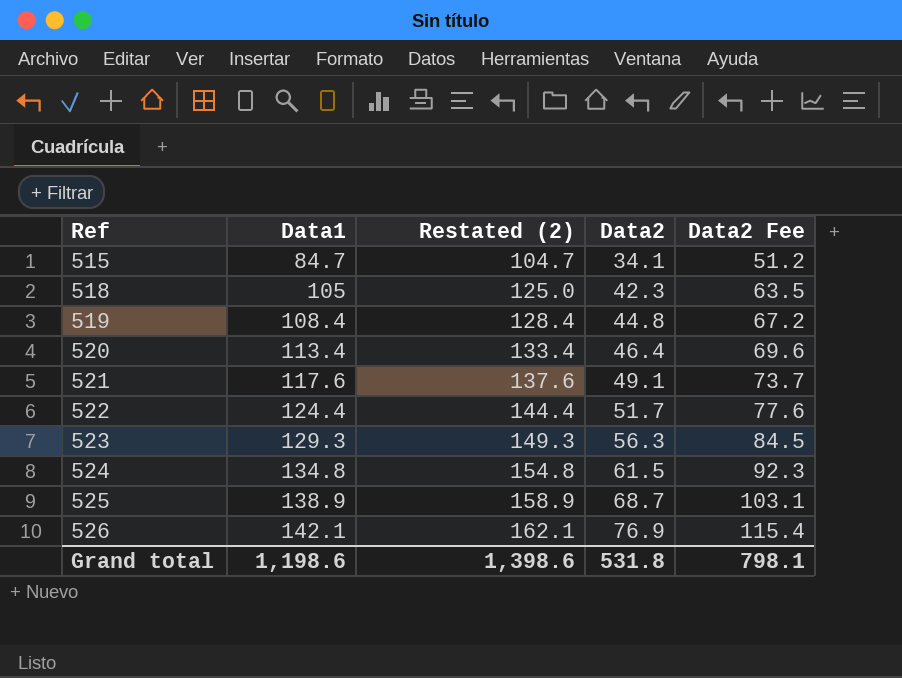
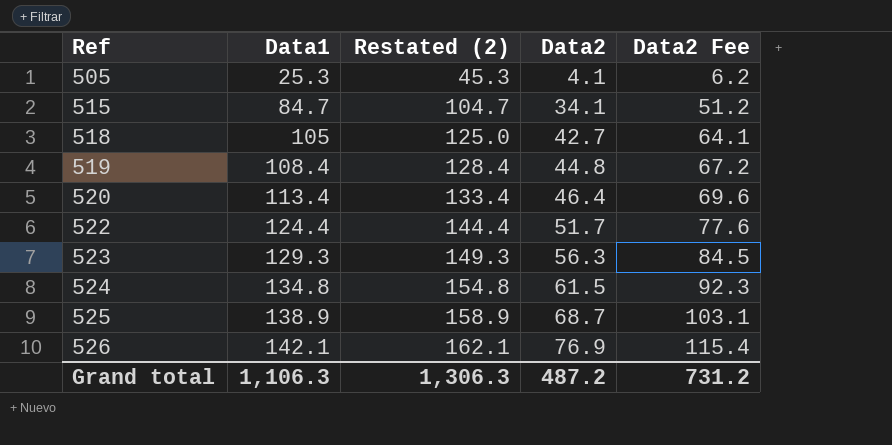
row 521: 117.6 | 137.6 | 49.1 | 73.7 -> none
row 505: none -> 25.3 | 45.3 | 4.1 | 6.2
518 | Data2: 42.3 -> 42.7
518 | Data2 Fee: 63.5 -> 64.1
Grand total | Data1: 1,198.6 -> 1,106.3
Grand total | Restated (2): 1,398.6 -> 1,306.3
Grand total | Data2: 531.8 -> 487.2
Grand total | Data2 Fee: 798.1 -> 731.2

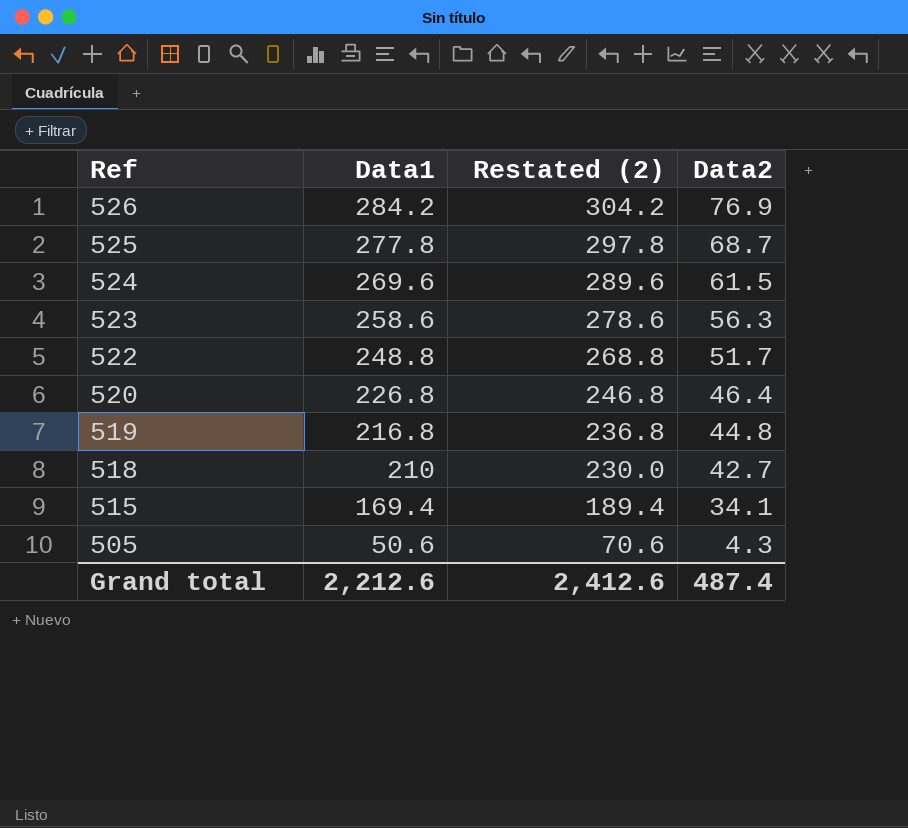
row order: Ref ascending -> Ref descending
column Data2 Fee | formula: [Data2] * 1.5 -> none
526 | Data1: 142.1 -> 284.2
526 | Restated (2): 162.1 -> 304.2
525 | Data1: 138.9 -> 277.8
525 | Restated (2): 158.9 -> 297.8
524 | Data1: 134.8 -> 269.6
524 | Restated (2): 154.8 -> 289.6
523 | Data1: 129.3 -> 258.6
523 | Restated (2): 149.3 -> 278.6
522 | Data1: 124.4 -> 248.8
522 | Restated (2): 144.4 -> 268.8
520 | Data1: 113.4 -> 226.8
520 | Restated (2): 133.4 -> 246.8
519 | Data1: 108.4 -> 216.8
519 | Restated (2): 128.4 -> 236.8
518 | Data1: 105 -> 210
518 | Restated (2): 125.0 -> 230.0
515 | Data1: 84.7 -> 169.4
515 | Restated (2): 104.7 -> 189.4
505 | Data1: 25.3 -> 50.6
505 | Restated (2): 45.3 -> 70.6
505 | Data2: 4.1 -> 4.3
Grand total | Data1: 1,106.3 -> 2,212.6
Grand total | Restated (2): 1,306.3 -> 2,412.6
Grand total | Data2: 487.2 -> 487.4

